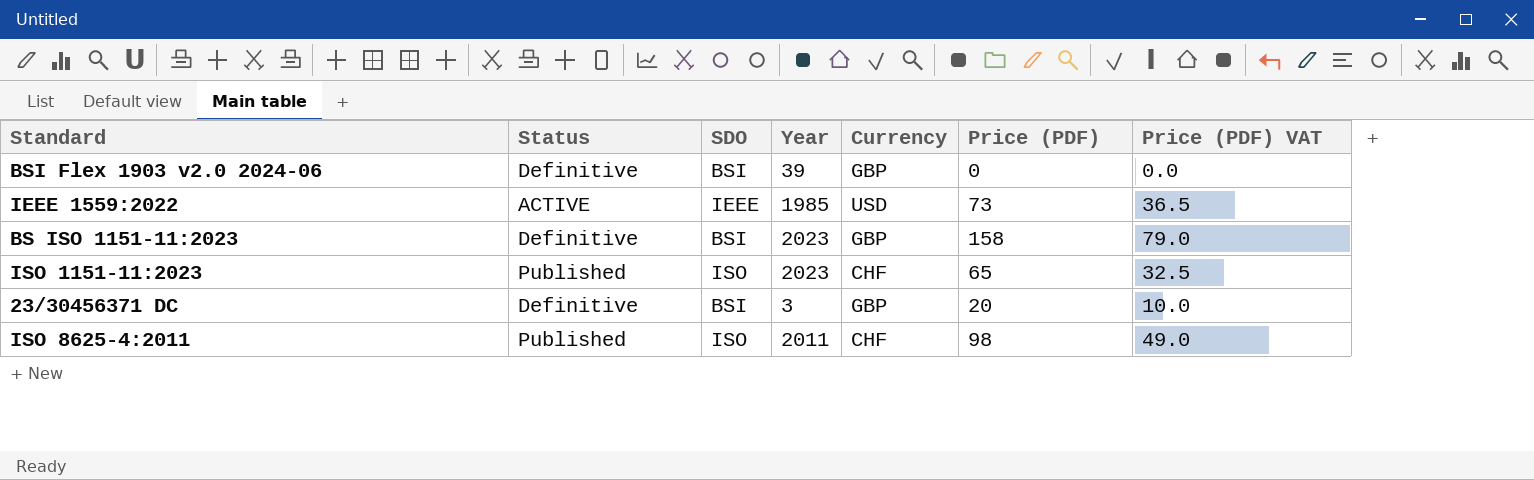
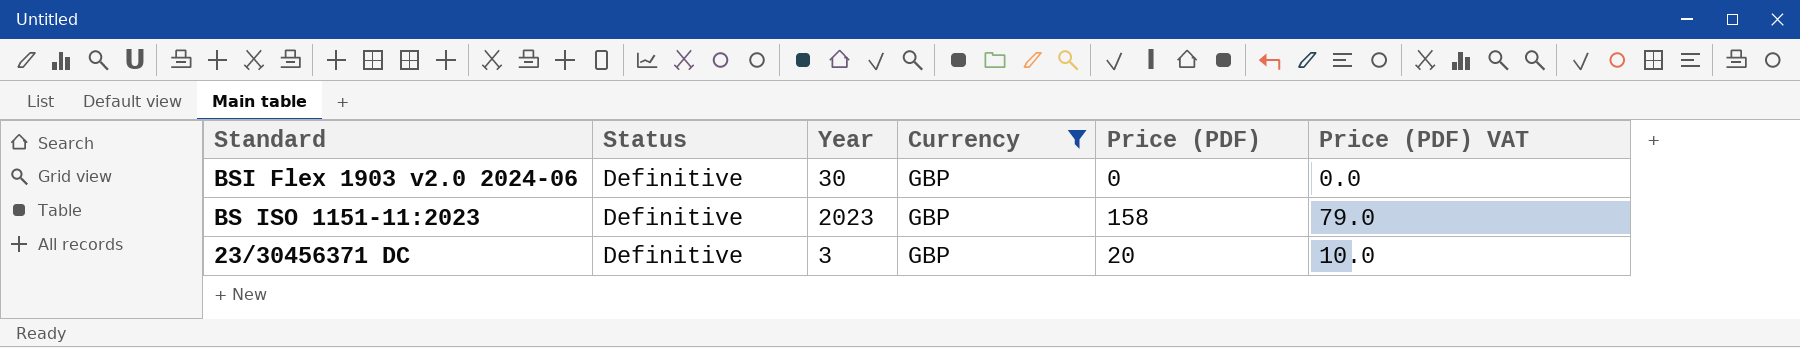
filter: none -> Currency = GBP
column SDO | position: 3 -> none
BSI Flex 1903 v2.0 2024-06 | Year: 39 -> 30

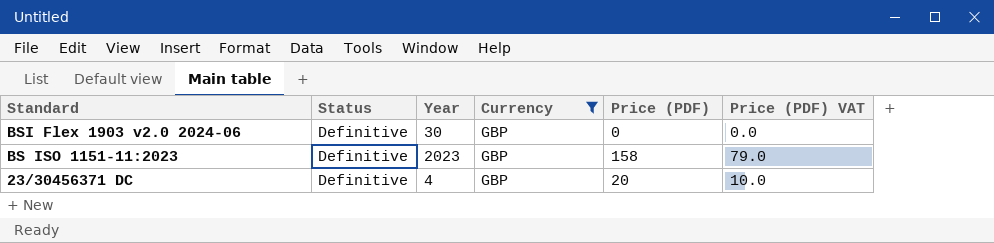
23/30456371 DC | Year: 3 -> 4

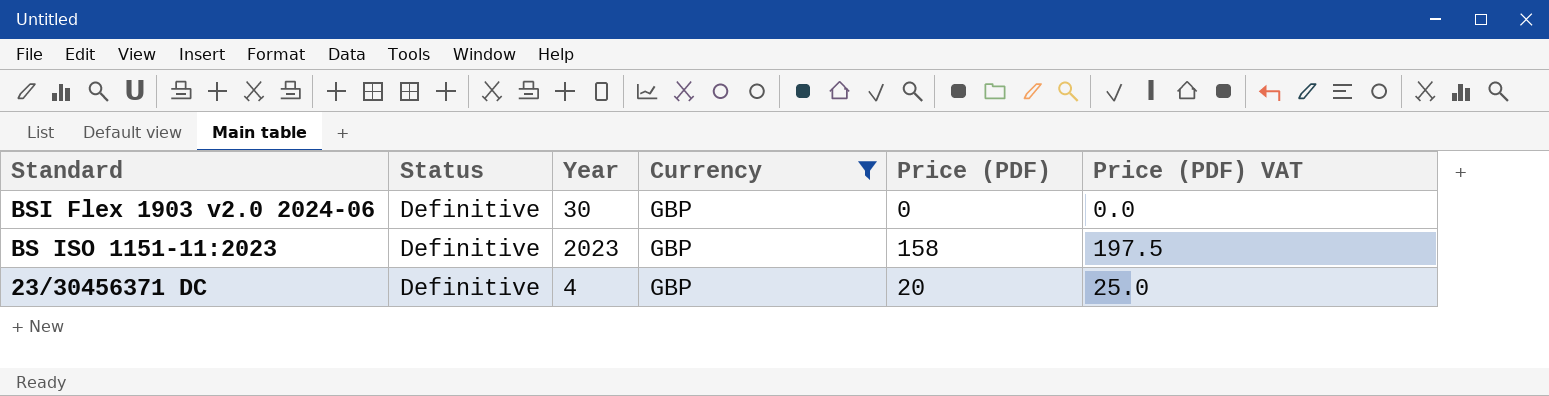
column Price (PDF) VAT | formula: [Price (PDF)] * 0.5 -> [Price (PDF)] * 1.25

